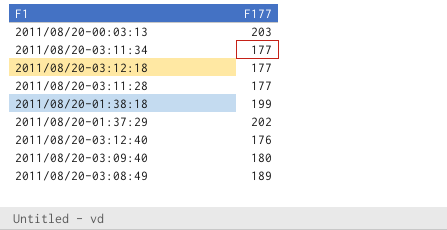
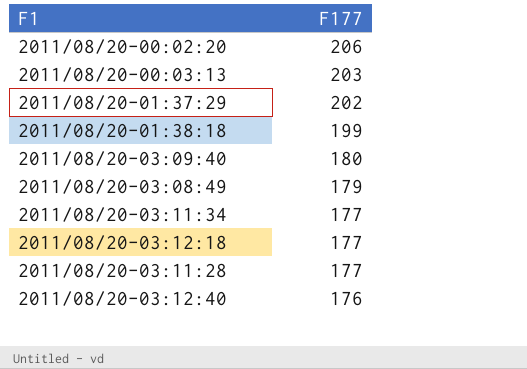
row order: none -> F177 descending
row 2011/08/20-00:02:20: none -> 206
2011/08/20-03:08:49 | F177: 189 -> 179

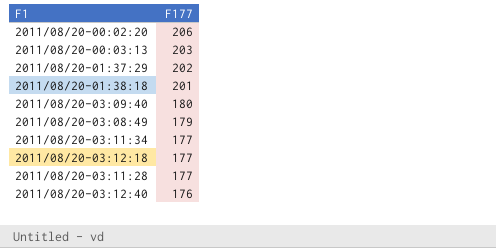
2011/08/20-01:38:18 | F177: 199 -> 201

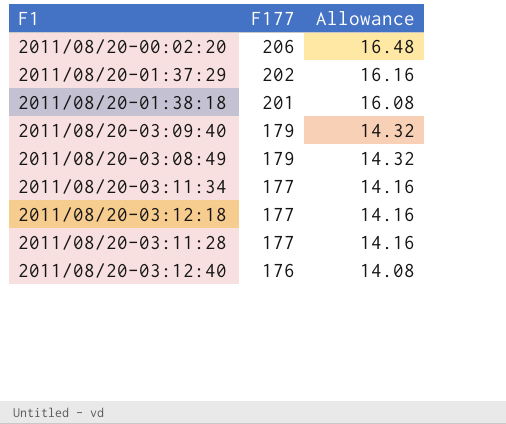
column Allowance | formula: none -> [F177] * 0.08
row 2011/08/20-00:03:13: 203 -> none
2011/08/20-03:09:40 | F177: 180 -> 179

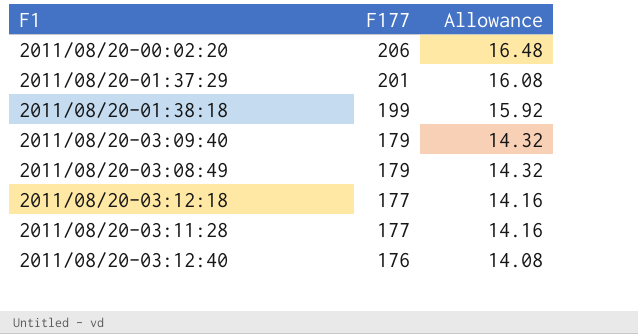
row 2011/08/20-03:11:34: 177 | 14.16 -> none
2011/08/20-01:37:29 | F177: 202 -> 201
2011/08/20-01:37:29 | Allowance: 16.16 -> 16.08
2011/08/20-01:38:18 | F177: 201 -> 199
2011/08/20-01:38:18 | Allowance: 16.08 -> 15.92

